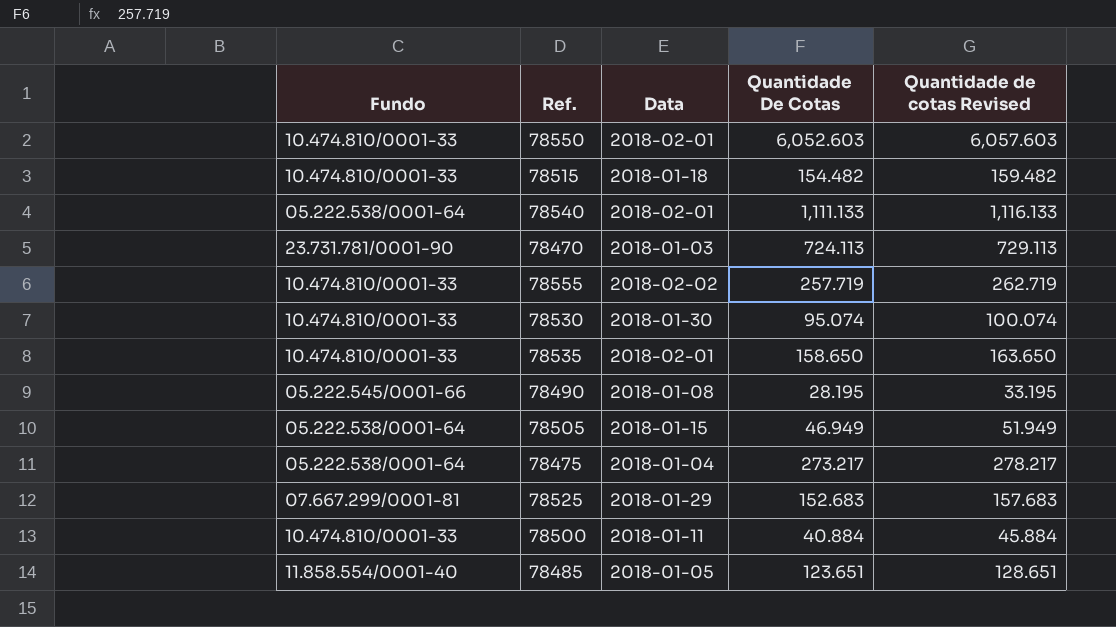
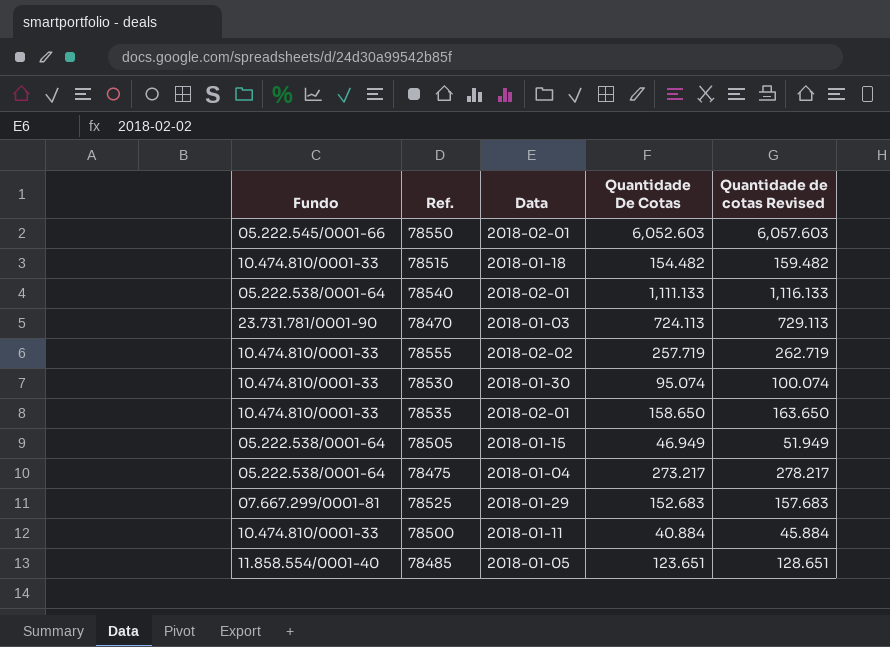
row 78490: 05.222.545/0001-66 | 2018-01-08 | 28.195 | 33.195 -> none
78550 | Fundo: 10.474.810/0001-33 -> 05.222.545/0001-66

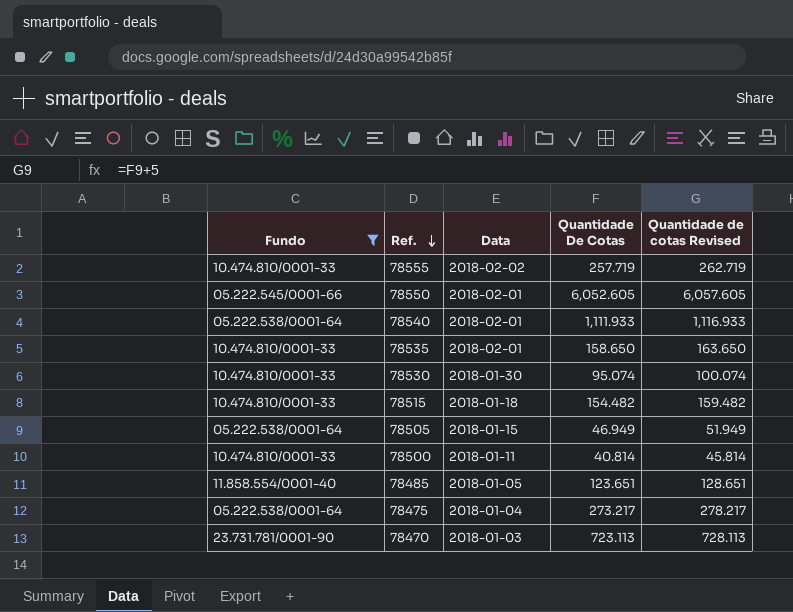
filter: none -> Fundo != 07.667.299/0001-81
row order: none -> Ref. descending
78550 | Quantidade De Cotas: 6,052.603 -> 6,052.605
78550 | Quantidade de cotas Revised: 6,057.603 -> 6,057.605
78540 | Quantidade De Cotas: 1,111.133 -> 1,111.933
78540 | Quantidade de cotas Revised: 1,116.133 -> 1,116.933
78500 | Quantidade De Cotas: 40.884 -> 40.814
78500 | Quantidade de cotas Revised: 45.884 -> 45.814
78470 | Quantidade De Cotas: 724.113 -> 723.113
78470 | Quantidade de cotas Revised: 729.113 -> 728.113

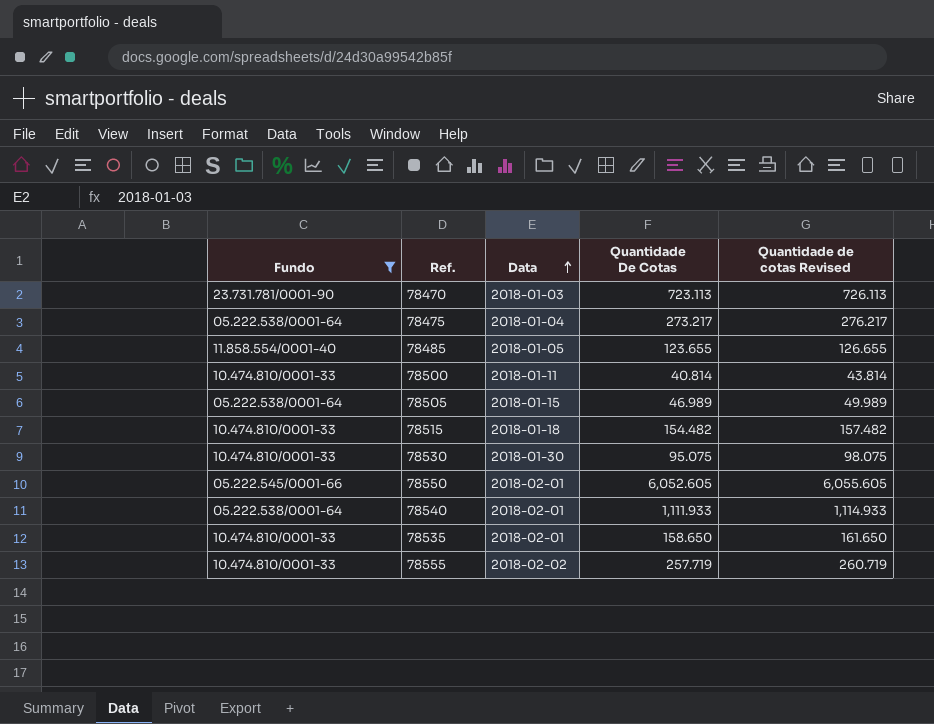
row order: Ref. descending -> Data ascending
column Quantidade de cotas Revised | formula: [Quantidade De Cotas] + 5 -> [Quantidade De Cotas] + 3
78485 | Quantidade De Cotas: 123.651 -> 123.655
78505 | Quantidade De Cotas: 46.949 -> 46.989
78530 | Quantidade De Cotas: 95.074 -> 95.075

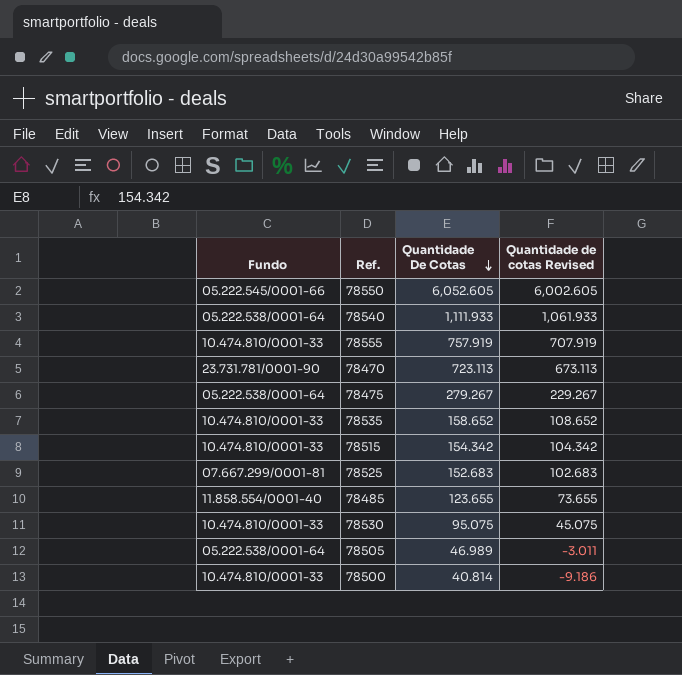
filter: Fundo != 07.667.299/0001-81 -> none
row order: Data ascending -> Quantidade De Cotas descending
column Data | position: 3 -> none
column Quantidade de cotas Revised | formula: [Quantidade De Cotas] + 3 -> [Quantidade De Cotas] - 50
78555 | Quantidade De Cotas: 257.719 -> 757.919
78475 | Quantidade De Cotas: 273.217 -> 279.267
78535 | Quantidade De Cotas: 158.650 -> 158.652
78515 | Quantidade De Cotas: 154.482 -> 154.342

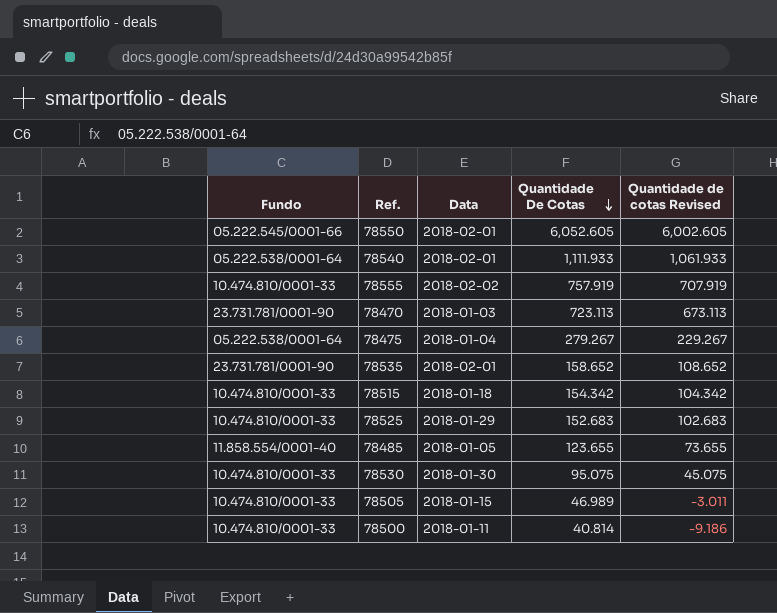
column Data | position: none -> 3
78535 | Fundo: 10.474.810/0001-33 -> 23.731.781/0001-90
78525 | Fundo: 07.667.299/0001-81 -> 10.474.810/0001-33
78505 | Fundo: 05.222.538/0001-64 -> 10.474.810/0001-33

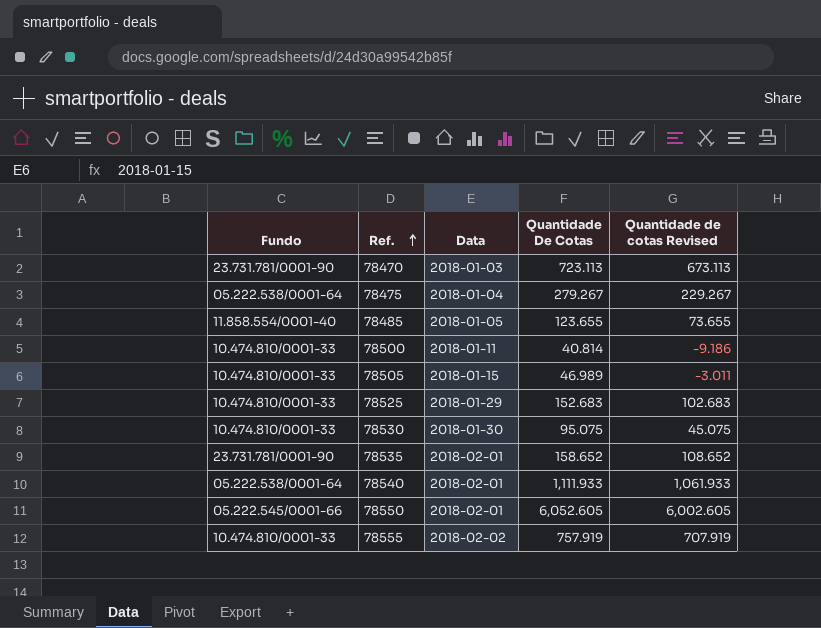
row order: Quantidade De Cotas descending -> Ref. ascending
row 78515: 10.474.810/0001-33 | 2018-01-18 | 154.342 | 104.342 -> none

